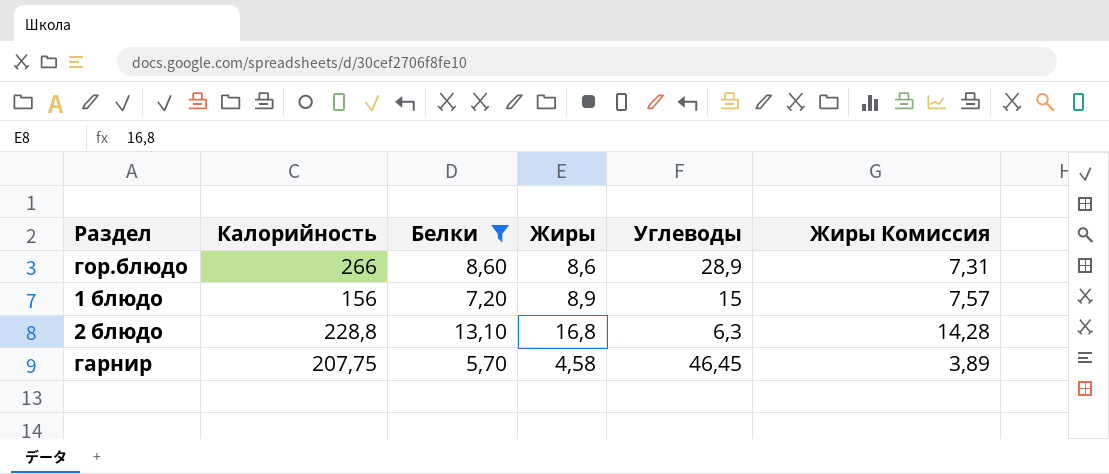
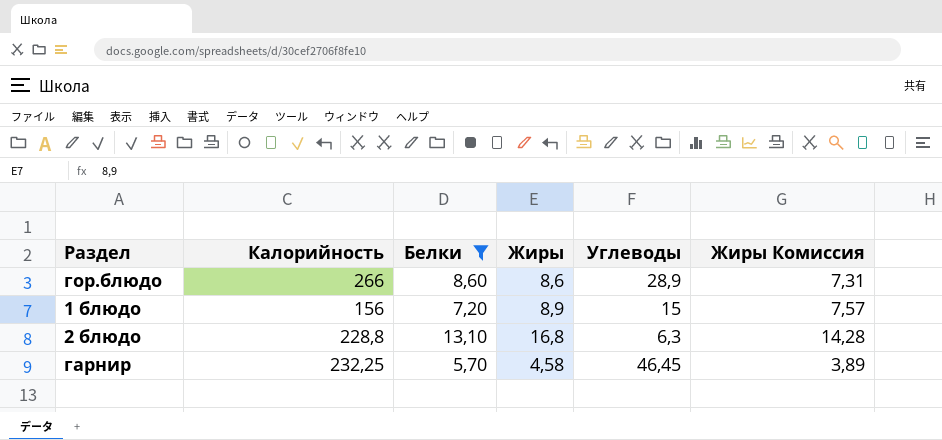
гарнир | Калорийность: 207,75 -> 232,25

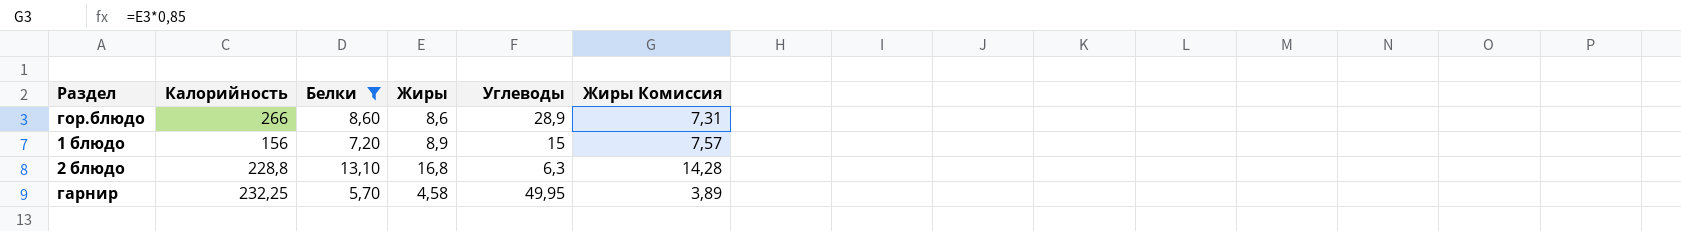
гарнир | Углеводы: 46,45 -> 49,95

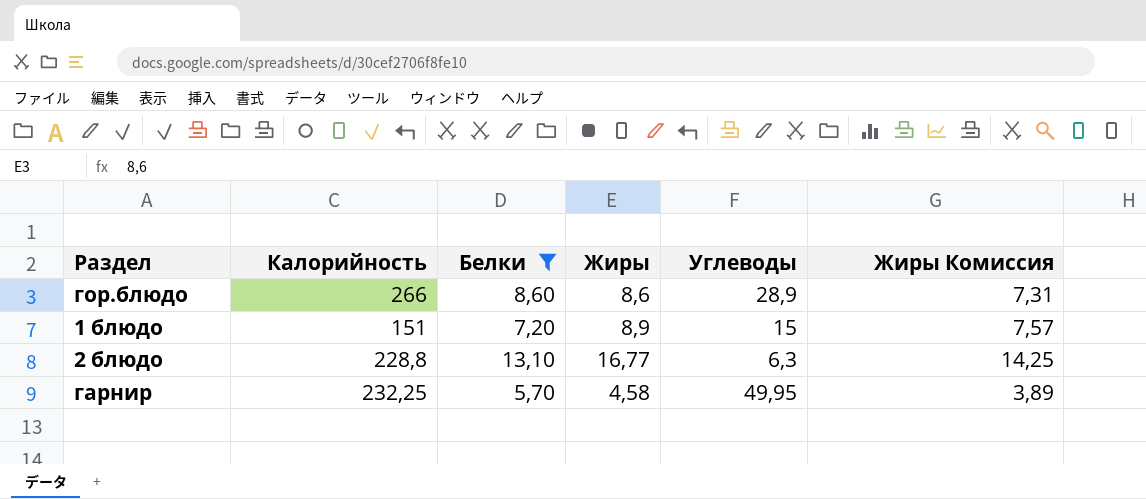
1 блюдо | Калорийность: 156 -> 151
2 блюдо | Жиры: 16,8 -> 16,77
2 блюдо | Жиры Комиссия: 14,28 -> 14,25

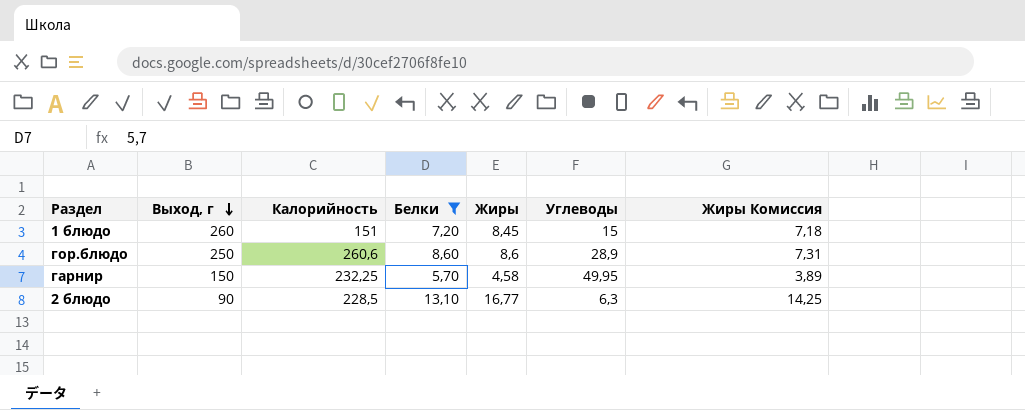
row order: none -> Выход, г descending
column Выход, г | position: none -> 2
1 блюдо | Жиры: 8,9 -> 8,45
1 блюдо | Жиры Комиссия: 7,57 -> 7,18
гор.блюдо | Калорийность: 266 -> 260,6
2 блюдо | Калорийность: 228,8 -> 228,5

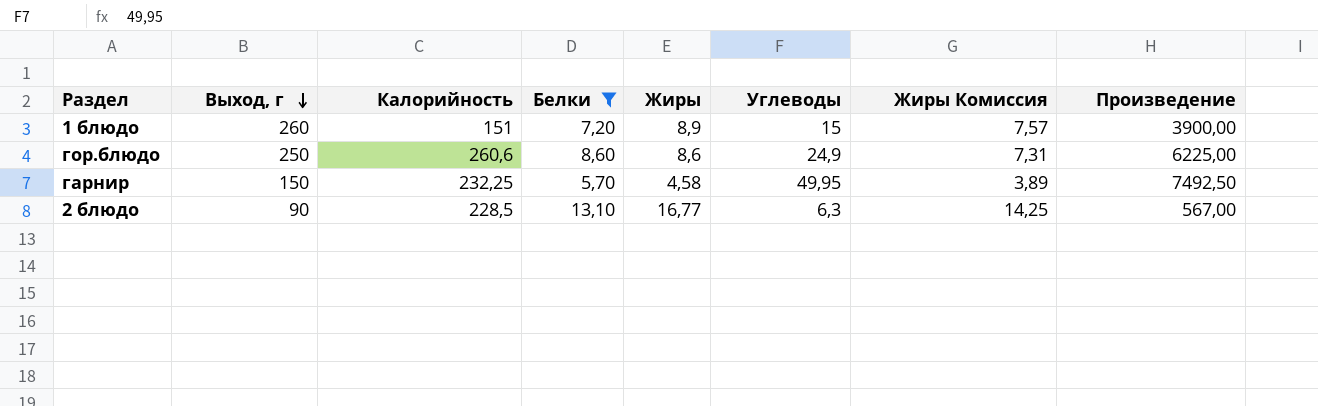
column Произведение | formula: none -> [Выход, г] * [Углеводы]
1 блюдо | Жиры: 8,45 -> 8,9
1 блюдо | Жиры Комиссия: 7,18 -> 7,57
гор.блюдо | Углеводы: 28,9 -> 24,9

